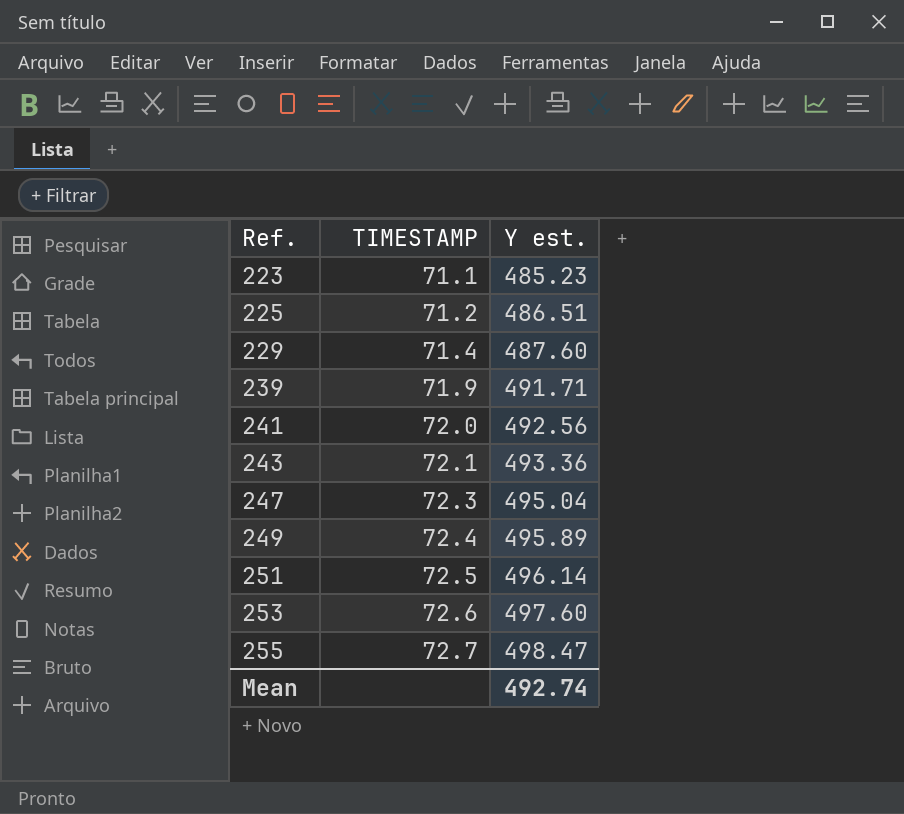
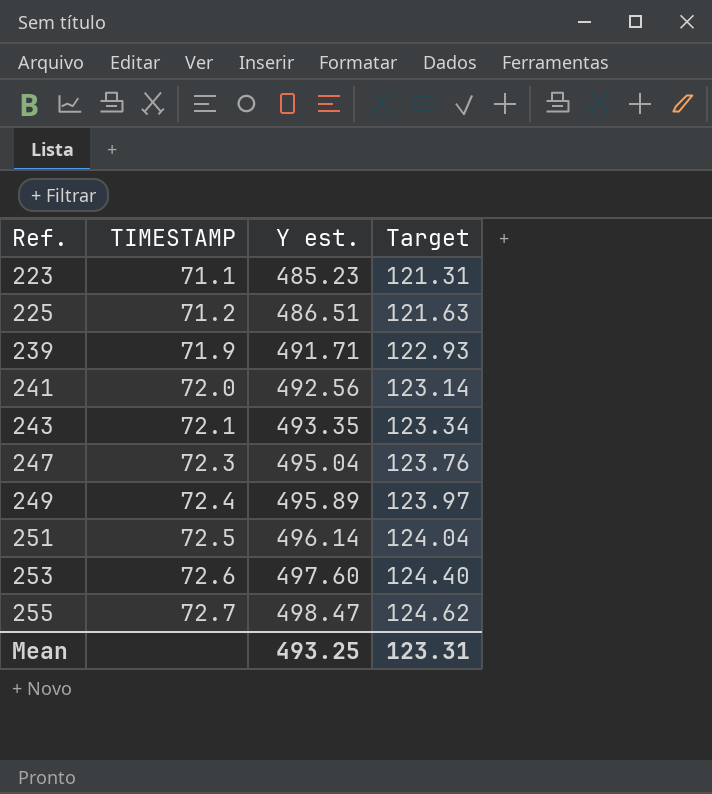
column Target | formula: none -> [Y est.] * 0.25
row 229: 71.4 | 487.60 -> none
243 | Y est.: 493.36 -> 493.35
Mean | Y est.: 492.74 -> 493.25

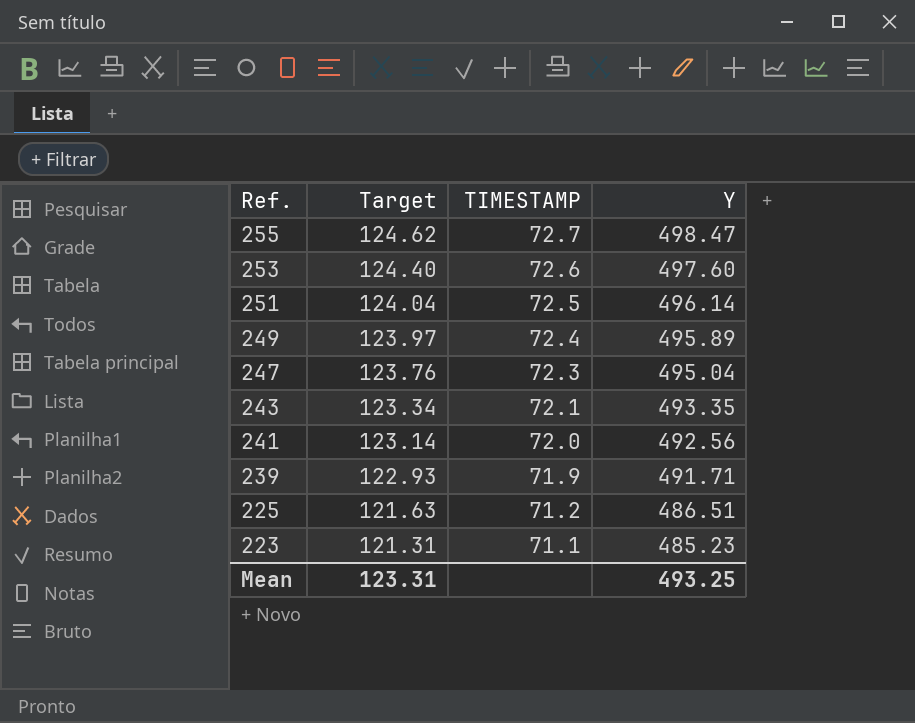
row order: Ref. ascending -> Ref. descending
column Target | position: 4 -> 2
column name: Y est. -> Y

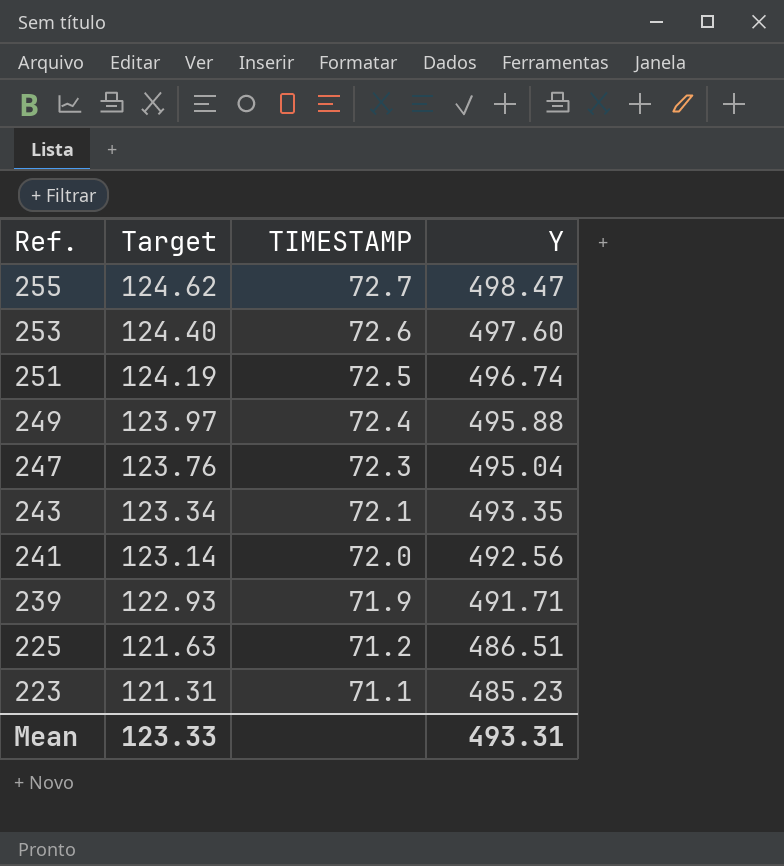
251 | Target: 124.04 -> 124.19
251 | Y: 496.14 -> 496.74
249 | Y: 495.89 -> 495.88
Mean | Target: 123.31 -> 123.33
Mean | Y: 493.25 -> 493.31

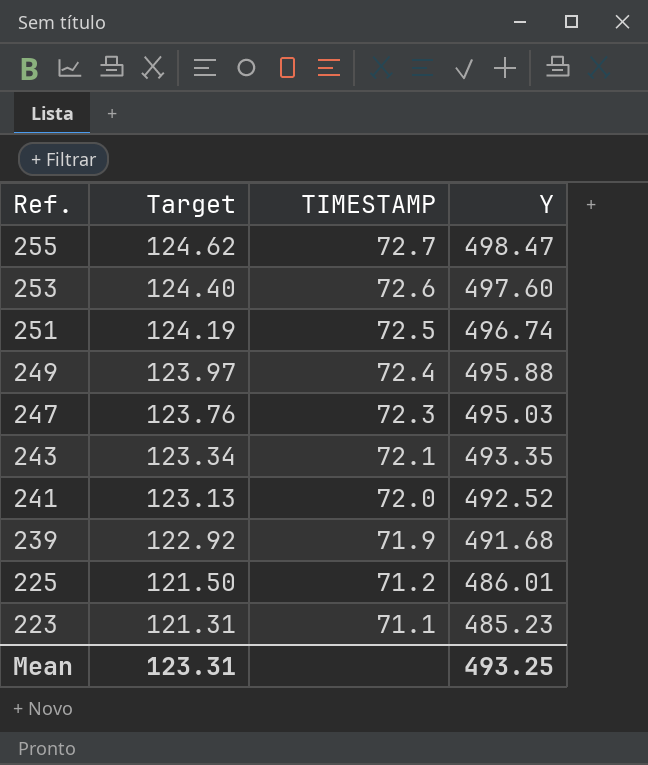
247 | Y: 495.04 -> 495.03
241 | Target: 123.14 -> 123.13
241 | Y: 492.56 -> 492.52
239 | Target: 122.93 -> 122.92
239 | Y: 491.71 -> 491.68
225 | Target: 121.63 -> 121.50
225 | Y: 486.51 -> 486.01
Mean | Target: 123.33 -> 123.31
Mean | Y: 493.31 -> 493.25

